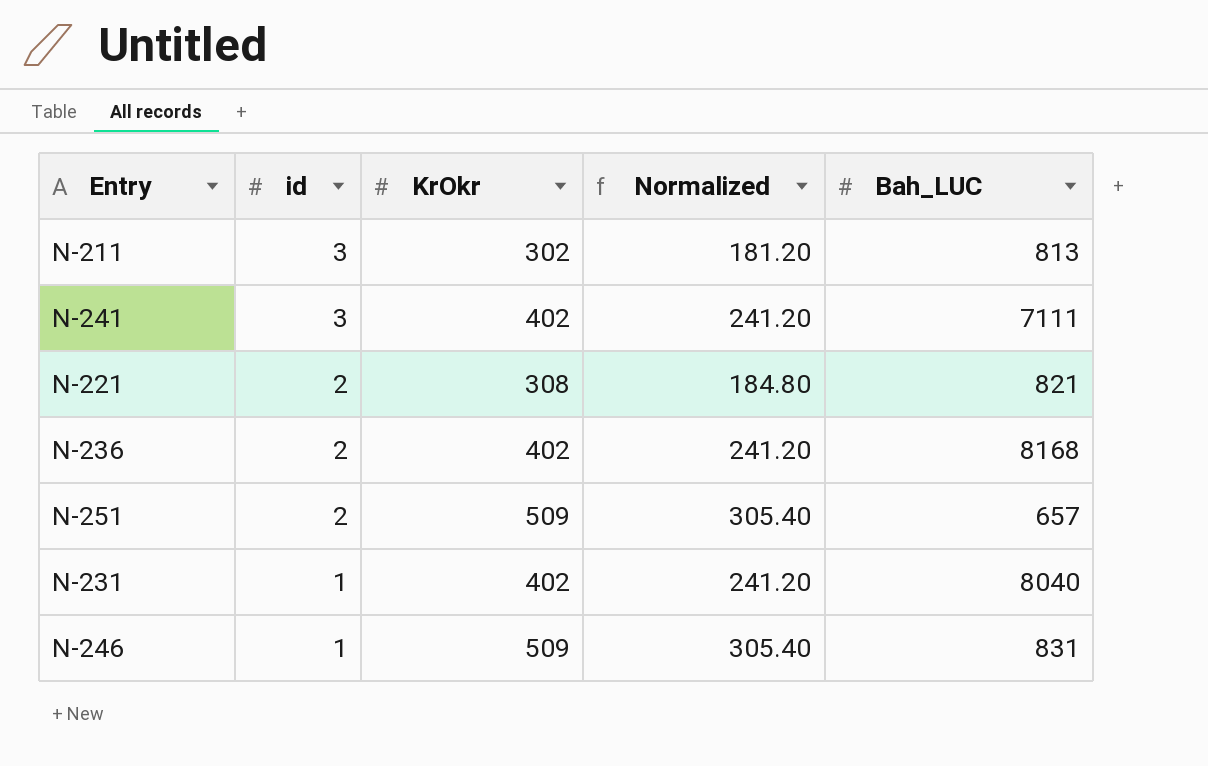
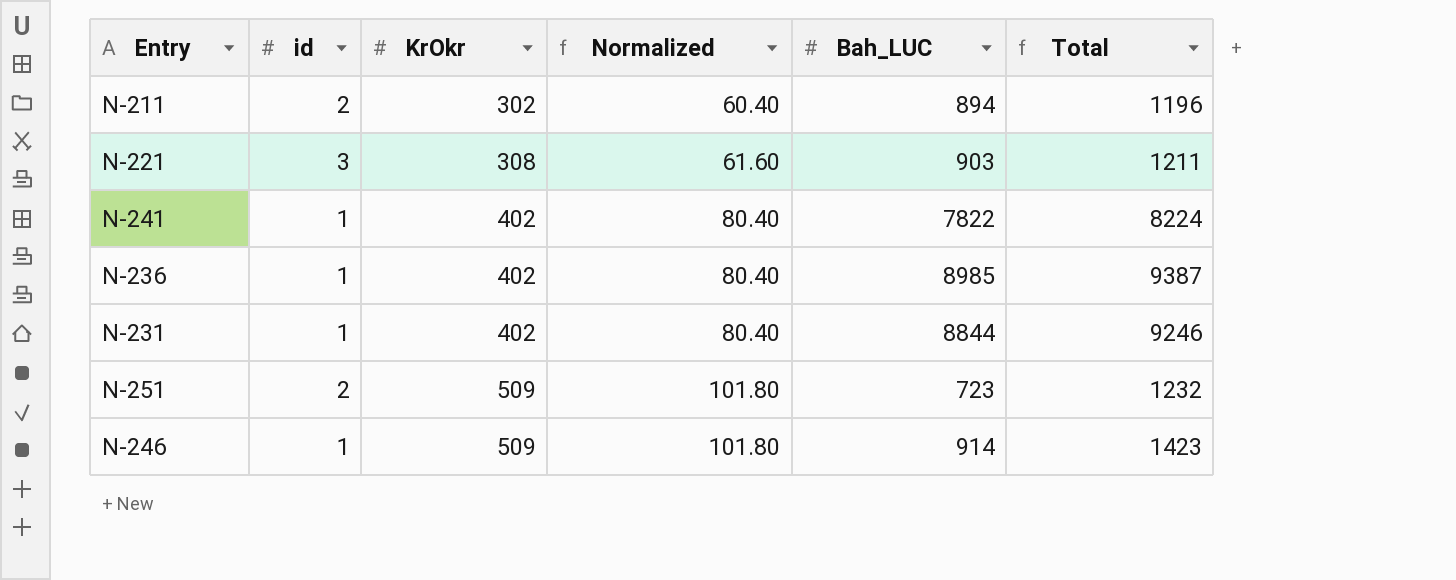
row order: id descending -> KrOkr ascending
column Normalized | formula: [KrOkr] * 0.6 -> [KrOkr] * 0.2
column Total | formula: none -> [KrOkr] + [Bah_LUC]
N-211 | id: 3 -> 2
N-211 | Bah_LUC: 813 -> 894
N-221 | id: 2 -> 3
N-221 | Bah_LUC: 821 -> 903
N-241 | id: 3 -> 1
N-241 | Bah_LUC: 7111 -> 7822
N-236 | id: 2 -> 1
N-236 | Bah_LUC: 8168 -> 8985
N-231 | Bah_LUC: 8040 -> 8844
N-251 | Bah_LUC: 657 -> 723
N-246 | Bah_LUC: 831 -> 914

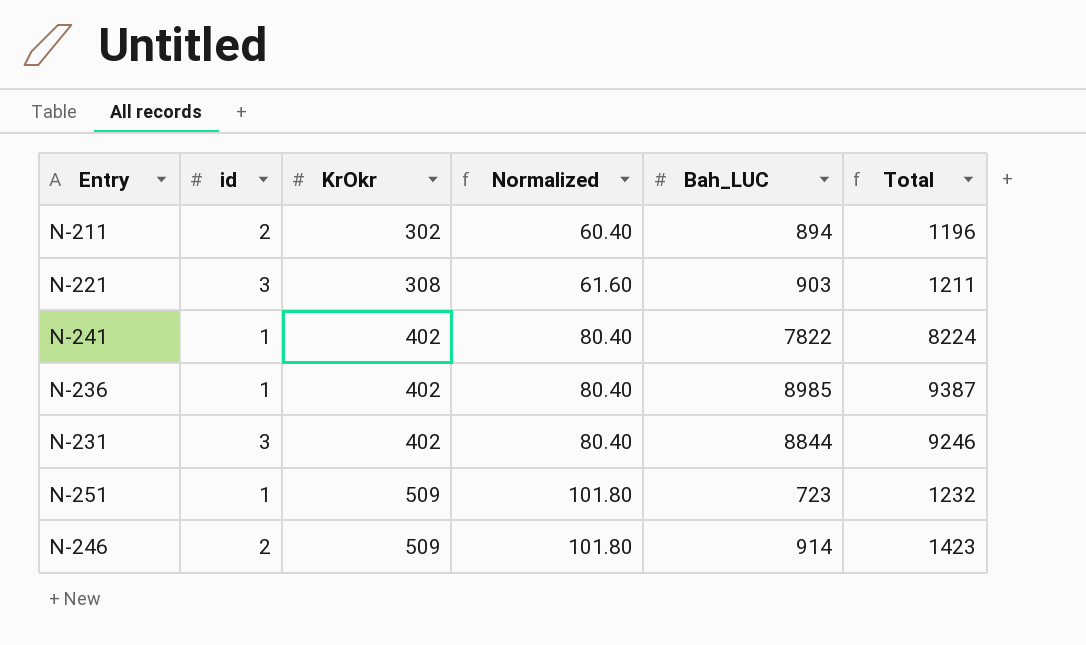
N-231 | id: 1 -> 3
N-251 | id: 2 -> 1
N-246 | id: 1 -> 2

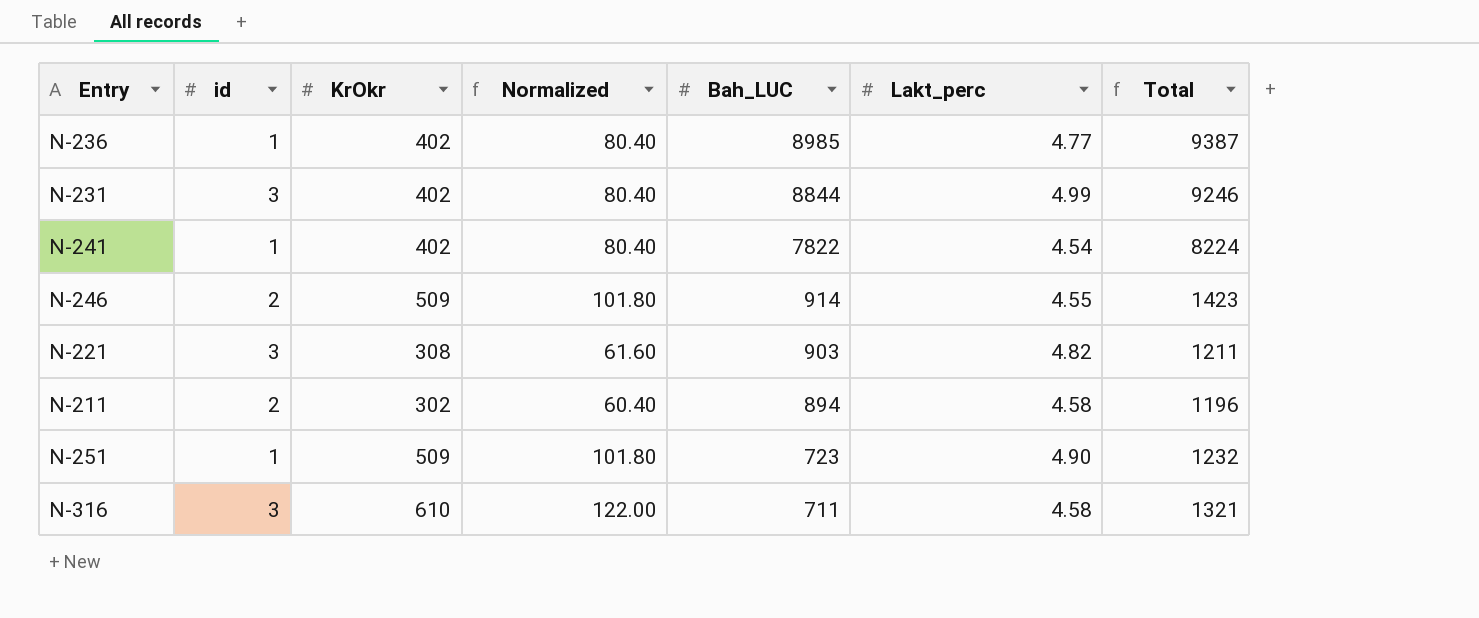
row order: KrOkr ascending -> Bah_LUC descending
column Lakt_perc | position: none -> 6
row N-316: none -> 3 | 610 | 122.00 | 711 | 4.58 | 1321

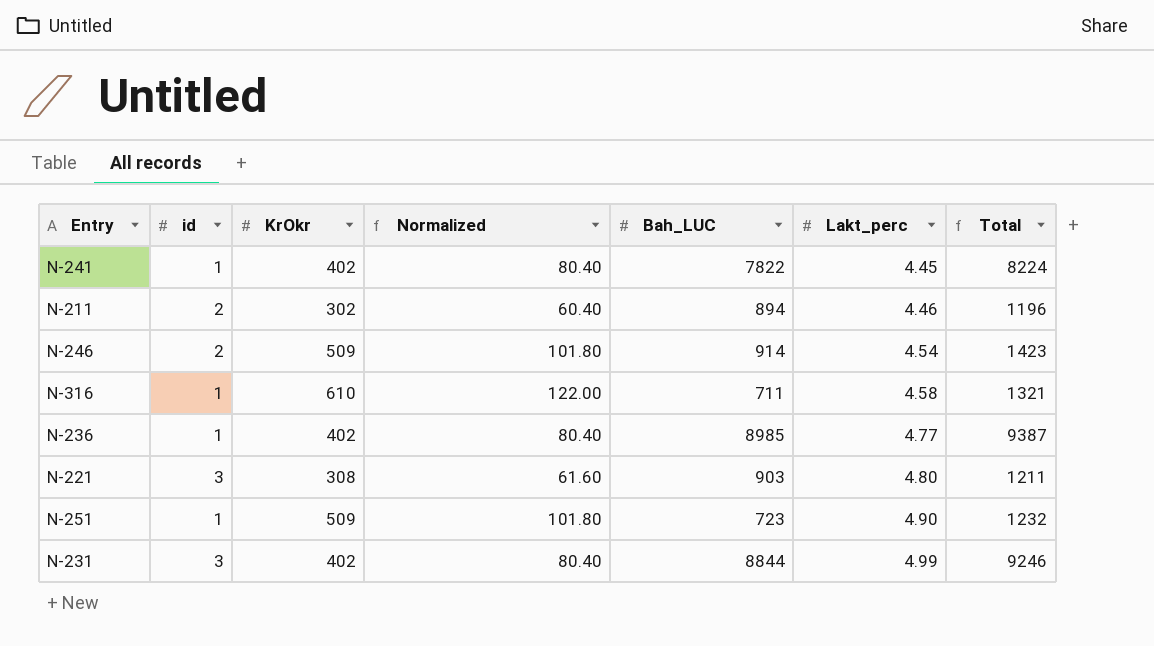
row order: Bah_LUC descending -> Lakt_perc ascending
N-241 | Lakt_perc: 4.54 -> 4.45
N-211 | Lakt_perc: 4.58 -> 4.46
N-246 | Lakt_perc: 4.55 -> 4.54
N-316 | id: 3 -> 1
N-221 | Lakt_perc: 4.82 -> 4.80

